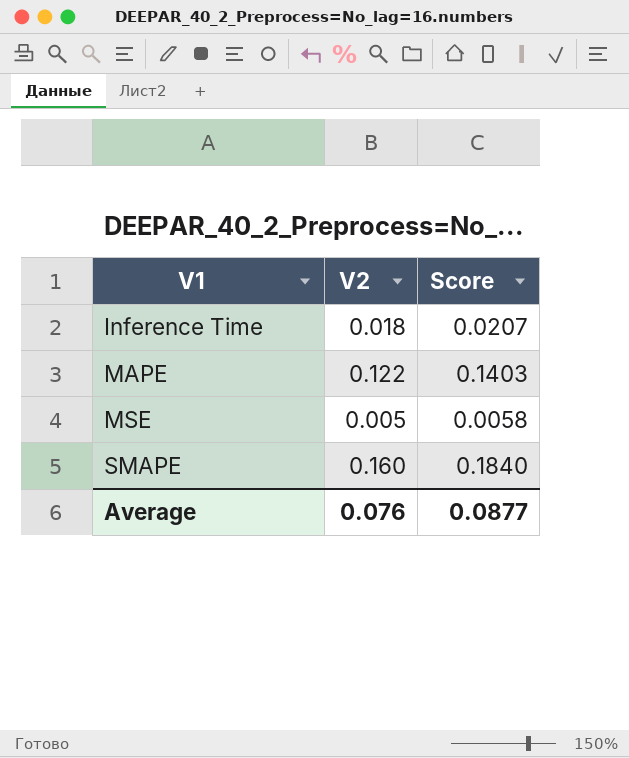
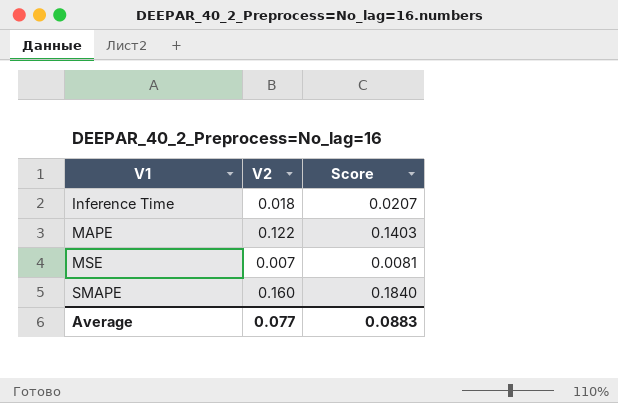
MSE | V2: 0.005 -> 0.007
MSE | Score: 0.0058 -> 0.0081
Average | V2: 0.076 -> 0.077
Average | Score: 0.0877 -> 0.0883

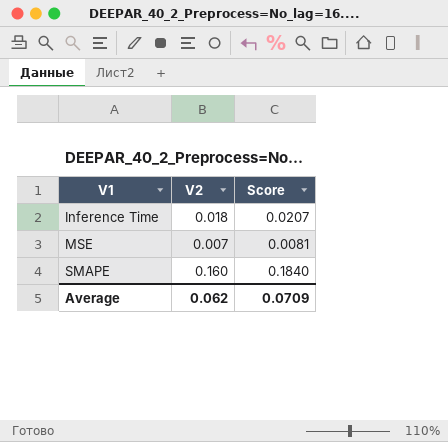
row MAPE: 0.122 | 0.1403 -> none
Average | V2: 0.077 -> 0.062
Average | Score: 0.0883 -> 0.0709

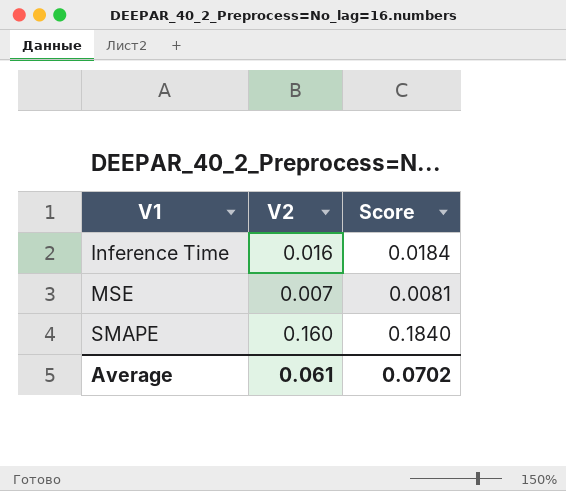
Inference Time | V2: 0.018 -> 0.016
Inference Time | Score: 0.0207 -> 0.0184
Average | V2: 0.062 -> 0.061
Average | Score: 0.0709 -> 0.0702

